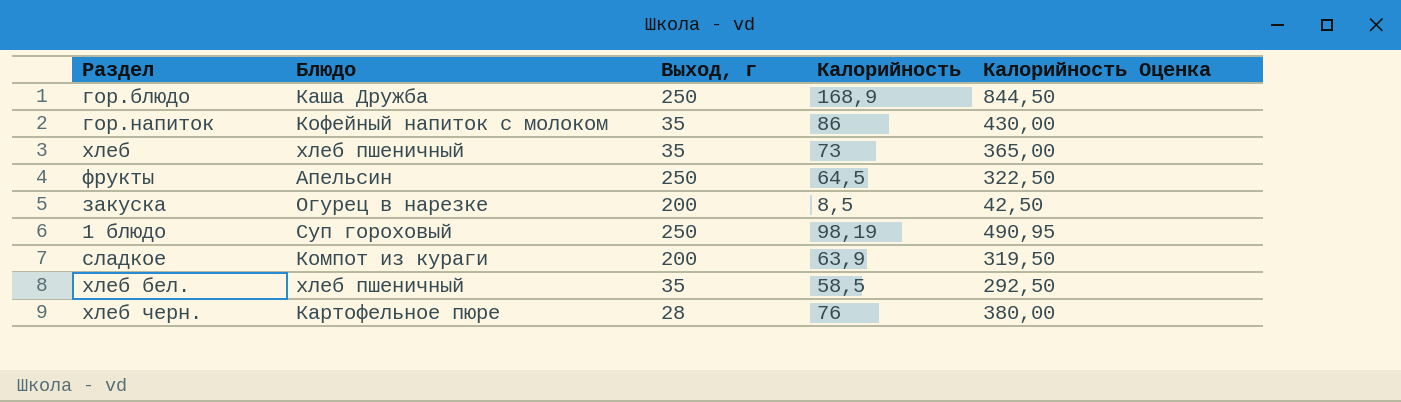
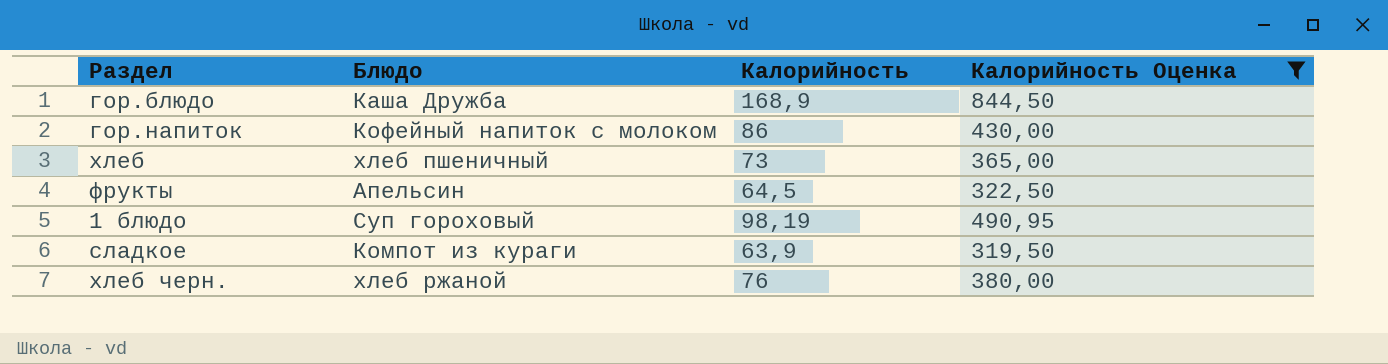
filter: none -> Калорийность Оценка >= 319,50
column Выход, г | position: 3 -> none
хлеб черн. | Блюдо: Картофельное пюре -> хлеб ржаной

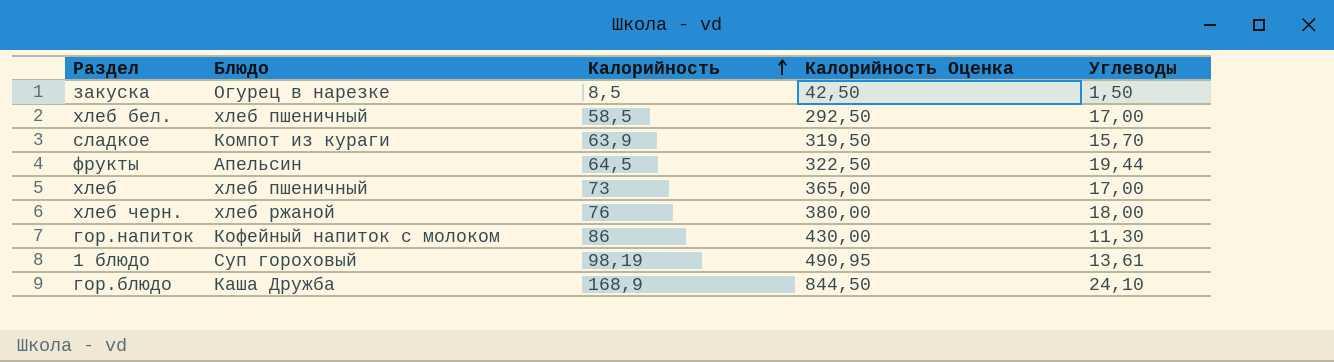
filter: Калорийность Оценка >= 319,50 -> none
row order: none -> Калорийность ascending
column Углеводы | position: none -> 5

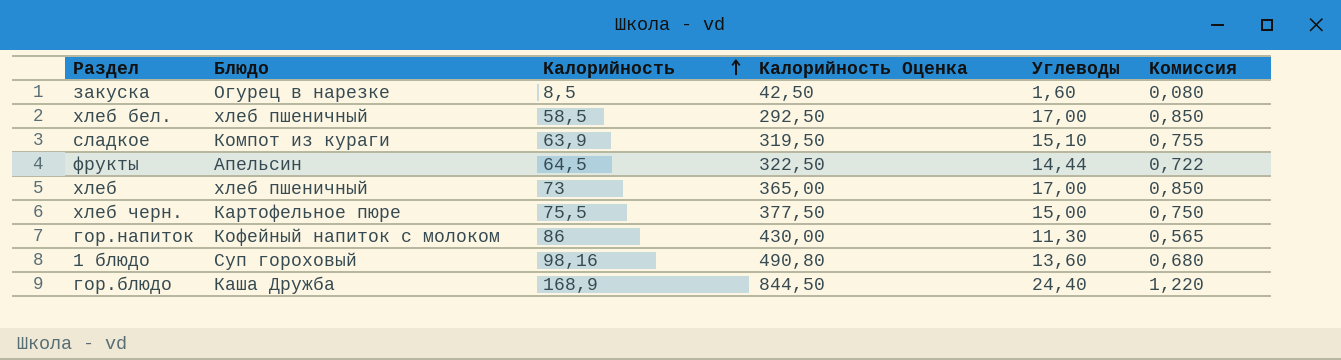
column Комиссия | formula: none -> [Углеводы] * 0,05
закуска | Углеводы: 1,50 -> 1,60
сладкое | Углеводы: 15,70 -> 15,10
фрукты | Углеводы: 19,44 -> 14,44
хлеб черн. | Блюдо: хлеб ржаной -> Картофельное пюре
хлеб черн. | Калорийность: 76 -> 75,5
хлеб черн. | Калорийность Оценка: 380,00 -> 377,50
хлеб черн. | Углеводы: 18,00 -> 15,00
1 блюдо | Калорийность: 98,19 -> 98,16
1 блюдо | Калорийность Оценка: 490,95 -> 490,80
1 блюдо | Углеводы: 13,61 -> 13,60
гор.блюдо | Углеводы: 24,10 -> 24,40

